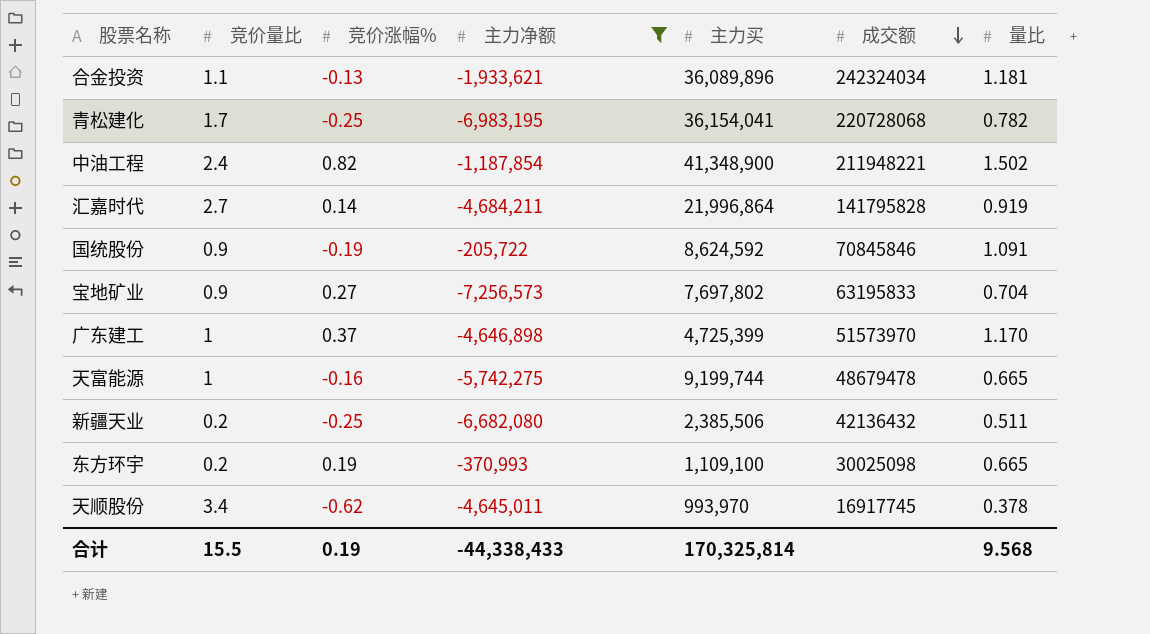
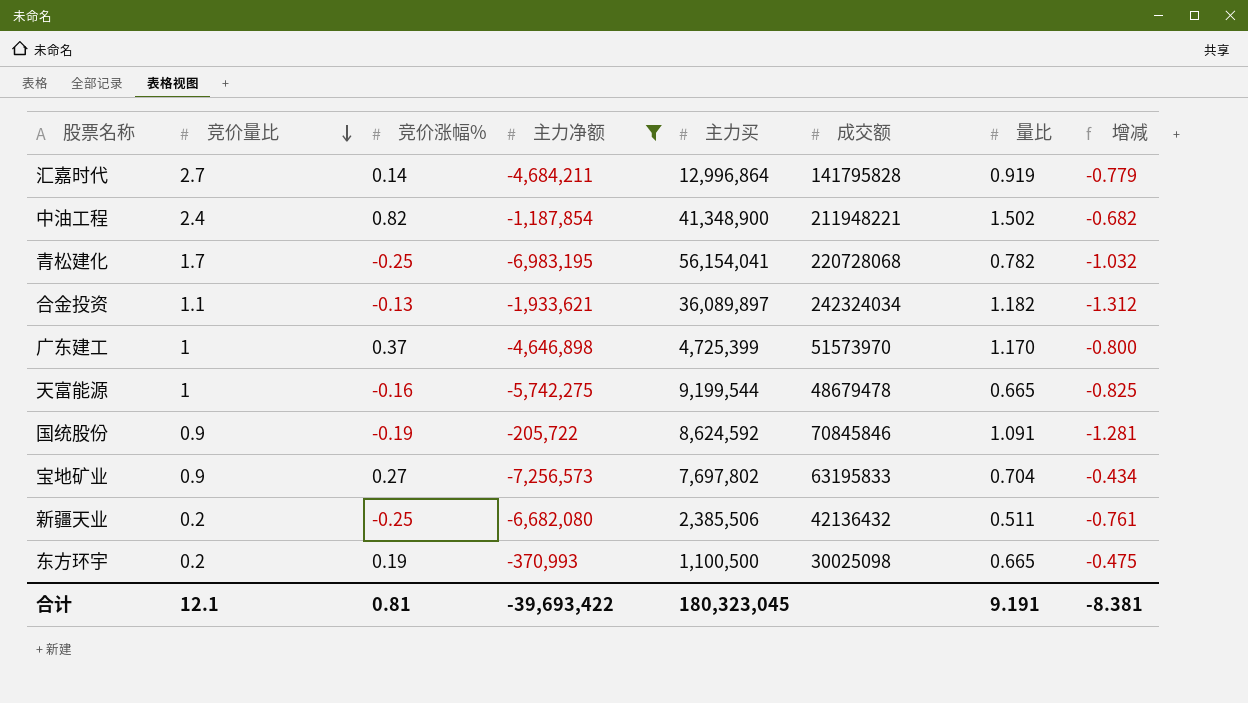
row order: 成交额 descending -> 竞价量比 descending
column 增减 | formula: none -> [竞价涨幅%] - [量比]
row 天顺股份: 3.4 | -0.62 | -4,645,011 | 993,970 | 16917745 | 0.378 -> none
汇嘉时代 | 主力买: 21,996,864 -> 12,996,864
青松建化 | 主力买: 36,154,041 -> 56,154,041
合金投资 | 主力买: 36,089,896 -> 36,089,897
合金投资 | 量比: 1.181 -> 1.182
天富能源 | 主力买: 9,199,744 -> 9,199,544
东方环宇 | 主力买: 1,109,100 -> 1,100,500
合计 | 竞价量比: 15.5 -> 12.1
合计 | 竞价涨幅%: 0.19 -> 0.81
合计 | 主力净额: -44,338,433 -> -39,693,422
合计 | 主力买: 170,325,814 -> 180,323,045
合计 | 量比: 9.568 -> 9.191

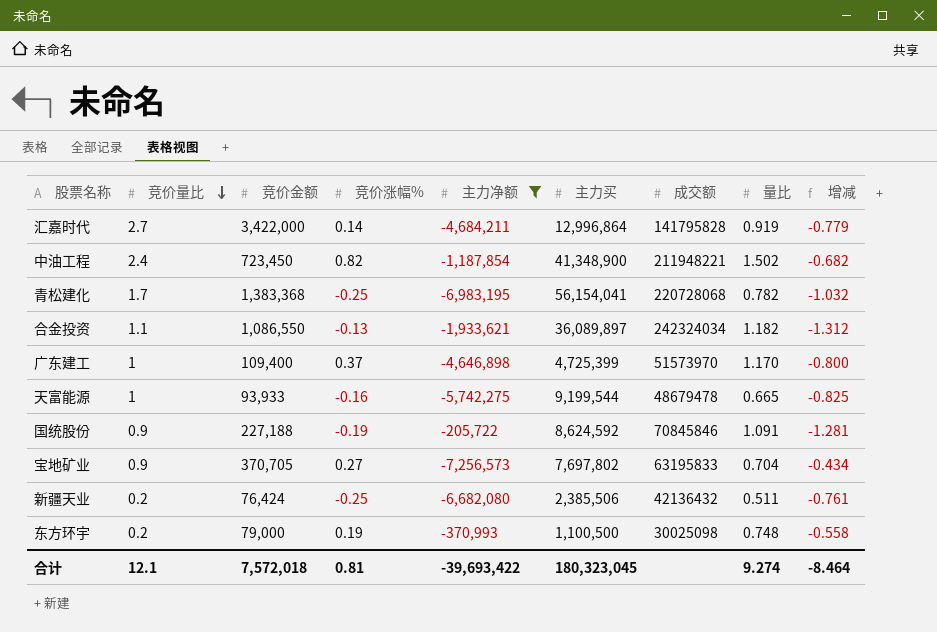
column 竞价金额 | position: none -> 3
东方环宇 | 量比: 0.665 -> 0.748
东方环宇 | 增减: -0.475 -> -0.558
合计 | 量比: 9.191 -> 9.274
合计 | 增减: -8.381 -> -8.464

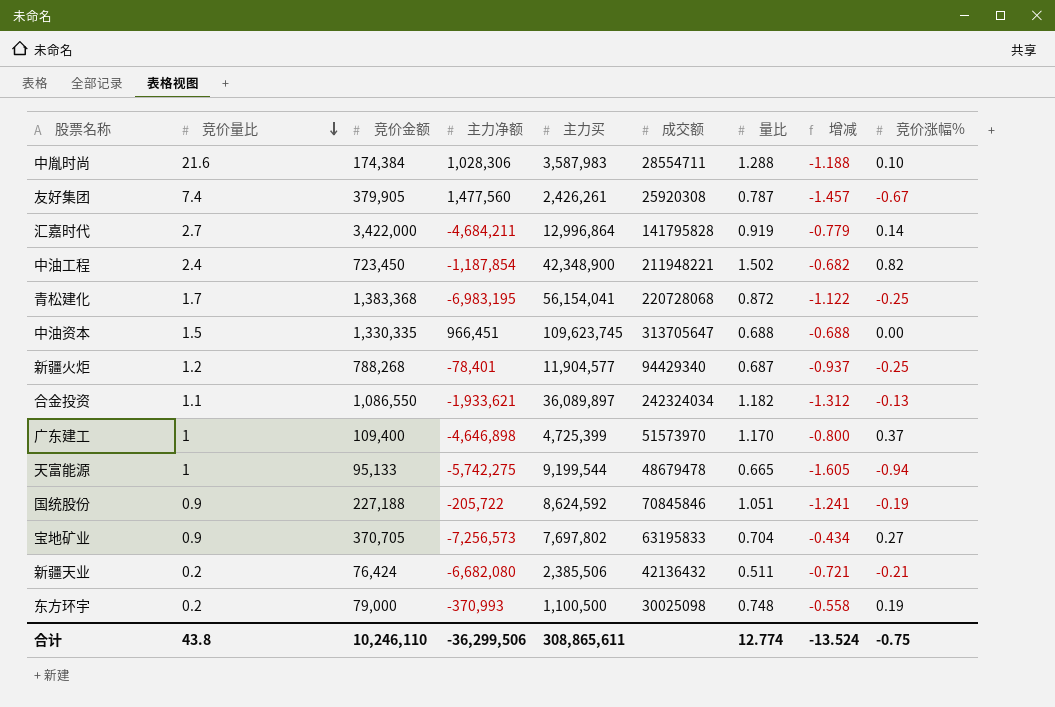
filter: 主力净额 <= -205,722 -> none
column 竞价涨幅% | position: 4 -> 9
中油工程 | 主力买: 41,348,900 -> 42,348,900
青松建化 | 量比: 0.782 -> 0.872
青松建化 | 增减: -1.032 -> -1.122
天富能源 | 竞价金额: 93,933 -> 95,133
天富能源 | 增减: -0.825 -> -1.605
天富能源 | 竞价涨幅%: -0.16 -> -0.94
国统股份 | 量比: 1.091 -> 1.051
国统股份 | 增减: -1.281 -> -1.241
新疆天业 | 增减: -0.761 -> -0.721
新疆天业 | 竞价涨幅%: -0.25 -> -0.21
合计 | 竞价量比: 12.1 -> 43.8
合计 | 竞价金额: 7,572,018 -> 10,246,110
合计 | 主力净额: -39,693,422 -> -36,299,506
合计 | 主力买: 180,323,045 -> 308,865,611
合计 | 量比: 9.274 -> 12.774
合计 | 增减: -8.464 -> -13.524
合计 | 竞价涨幅%: 0.81 -> -0.75

